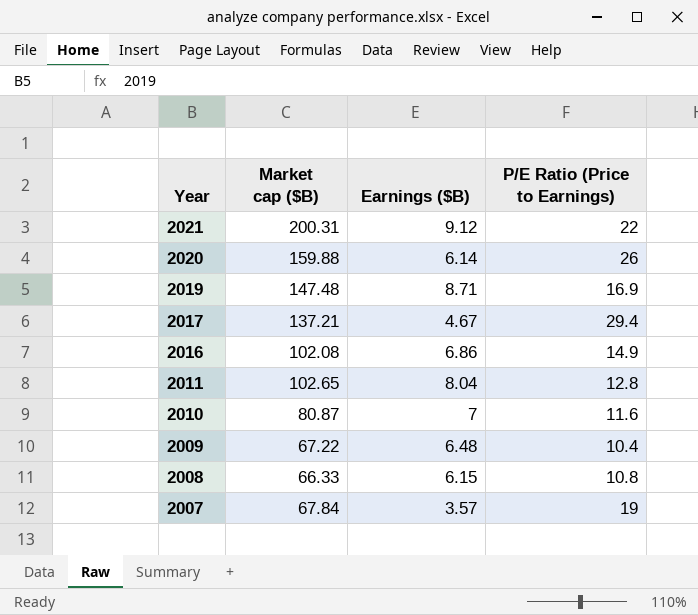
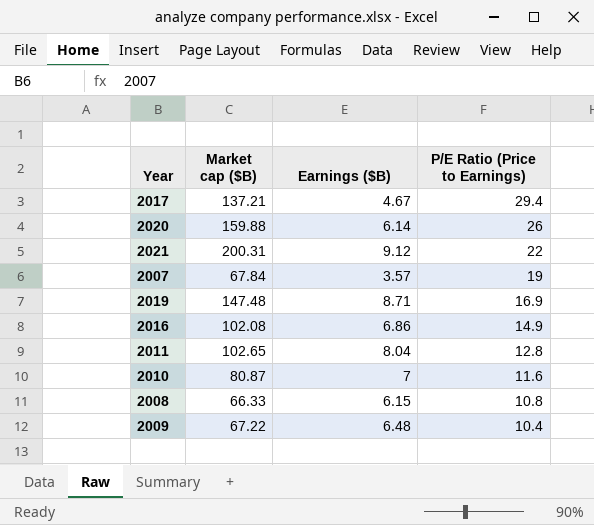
row order: Year descending -> P/E Ratio (Price to Earnings) descending

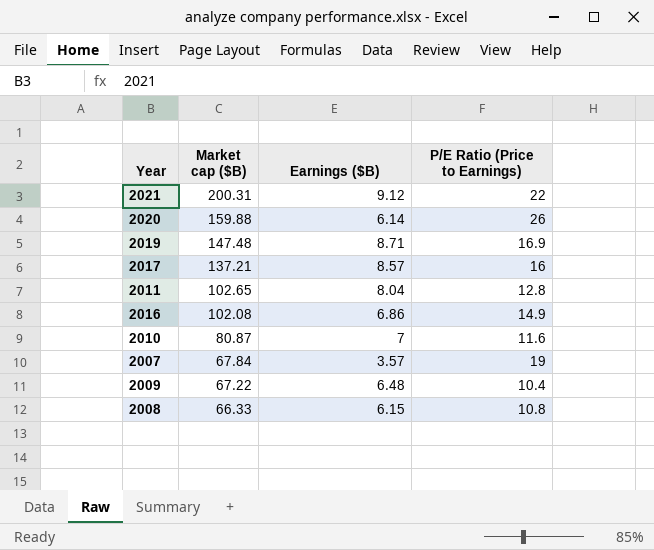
row order: P/E Ratio (Price to Earnings) descending -> Market cap ($B) descending
2017 | Earnings ($B): 4.67 -> 8.57
2017 | P/E Ratio (Price to Earnings): 29.4 -> 16

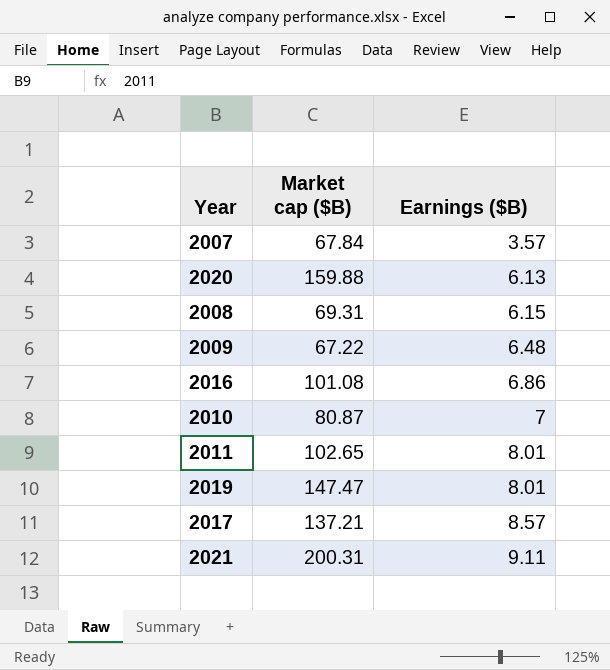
row order: Market cap ($B) descending -> Earnings ($B) ascending
column P/E Ratio (Price to Earnings) | formula: [Market cap ($B)] / [Earnings ($B)] -> none
2020 | Earnings ($B): 6.14 -> 6.13
2008 | Market cap ($B): 66.33 -> 69.31
2016 | Market cap ($B): 102.08 -> 101.08
2011 | Earnings ($B): 8.04 -> 8.01
2019 | Market cap ($B): 147.48 -> 147.47
2019 | Earnings ($B): 8.71 -> 8.01
2021 | Earnings ($B): 9.12 -> 9.11

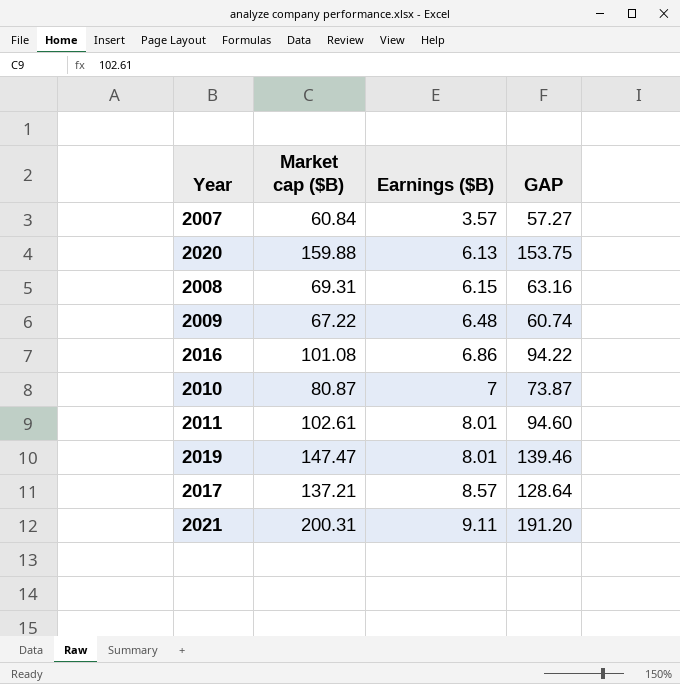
column GAP | formula: none -> [Market cap ($B)] - [Earnings ($B)]
2007 | Market cap ($B): 67.84 -> 60.84
2011 | Market cap ($B): 102.65 -> 102.61

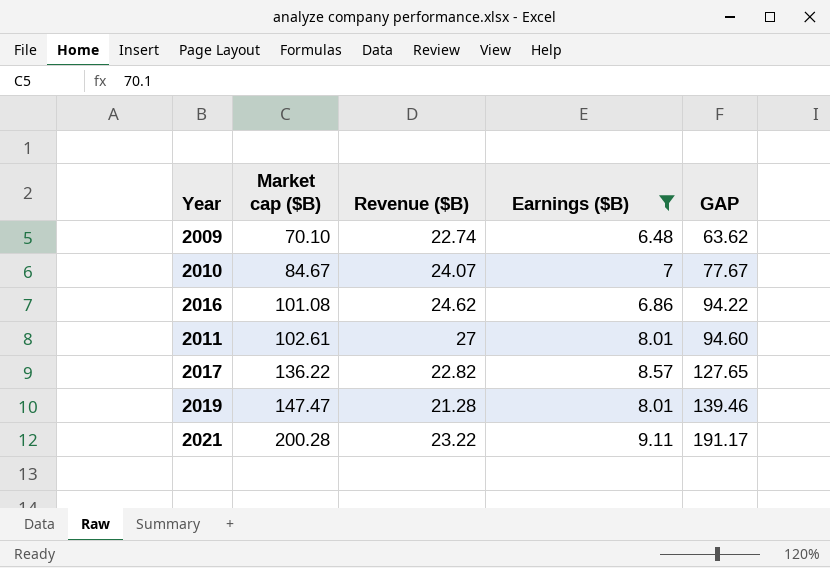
filter: none -> Earnings ($B) >= 6.48
row order: Earnings ($B) ascending -> Market cap ($B) ascending
column Revenue ($B) | position: none -> 3
2009 | Market cap ($B): 67.22 -> 70.10
2009 | GAP: 60.74 -> 63.62
2010 | Market cap ($B): 80.87 -> 84.67
2010 | GAP: 73.87 -> 77.67
2017 | Market cap ($B): 137.21 -> 136.22
2017 | GAP: 128.64 -> 127.65
2021 | Market cap ($B): 200.31 -> 200.28
2021 | GAP: 191.20 -> 191.17

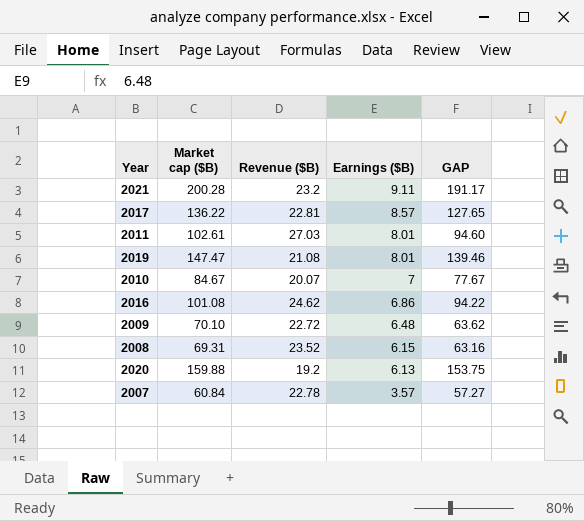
filter: Earnings ($B) >= 6.48 -> none
row order: Market cap ($B) ascending -> Earnings ($B) descending
2021 | Revenue ($B): 23.22 -> 23.2
2017 | Revenue ($B): 22.82 -> 22.81
2011 | Revenue ($B): 27 -> 27.03
2019 | Revenue ($B): 21.28 -> 21.08
2010 | Revenue ($B): 24.07 -> 20.07
2009 | Revenue ($B): 22.74 -> 22.72

